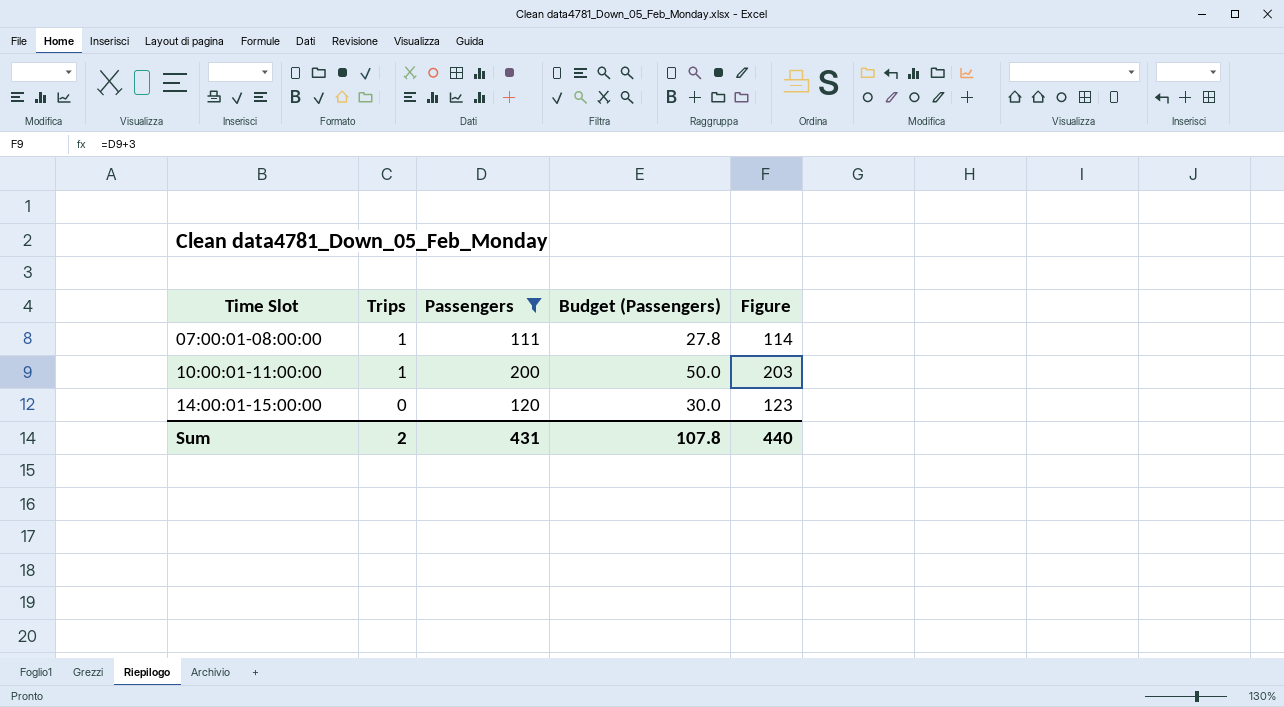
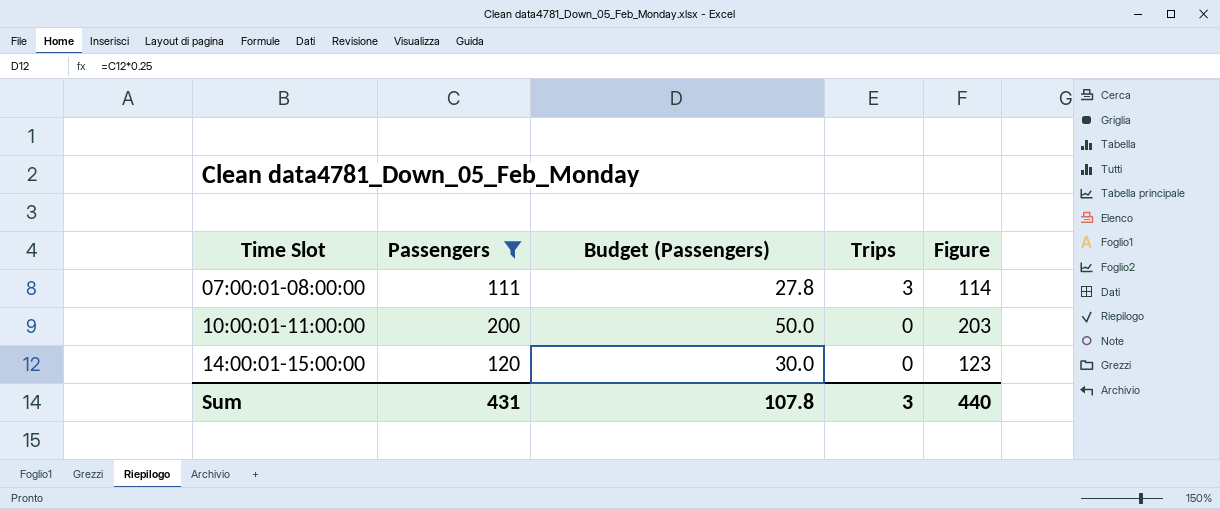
column Trips | position: 2 -> 4
07:00:01-08:00:00 | Trips: 1 -> 3
10:00:01-11:00:00 | Trips: 1 -> 0
Sum | Trips: 2 -> 3

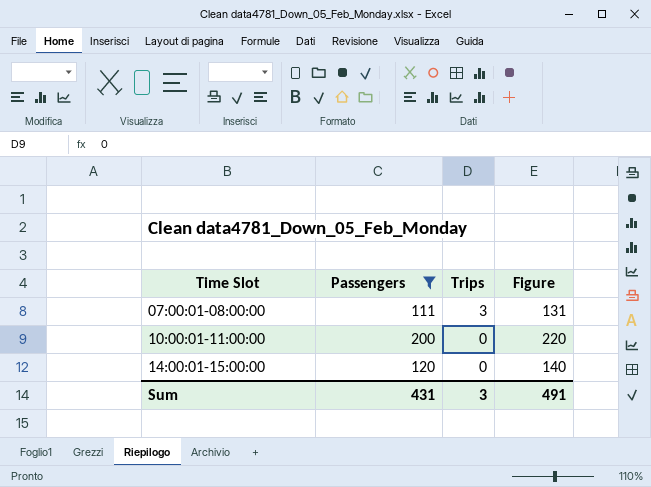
column Budget (Passengers) | formula: [Passengers] * 0.25 -> none
column Figure | formula: [Passengers] + 3 -> [Passengers] + 20
Sum | Figure: 440 -> 491

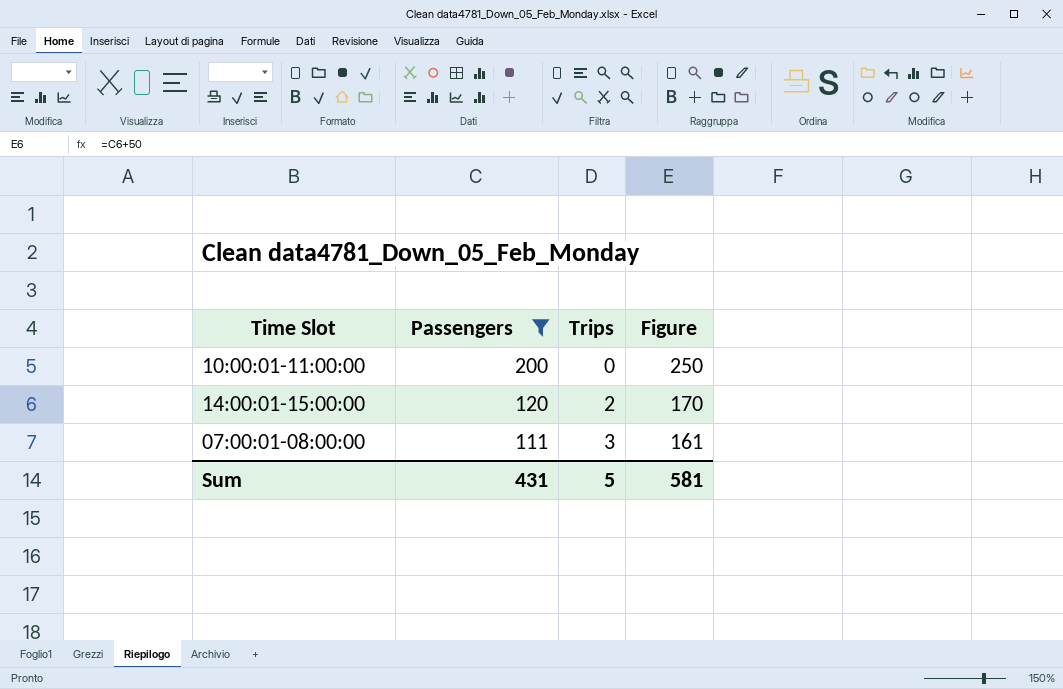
row order: Time Slot ascending -> Passengers descending
column Figure | formula: [Passengers] + 20 -> [Passengers] + 50
14:00:01-15:00:00 | Trips: 0 -> 2
Sum | Trips: 3 -> 5
Sum | Figure: 491 -> 581

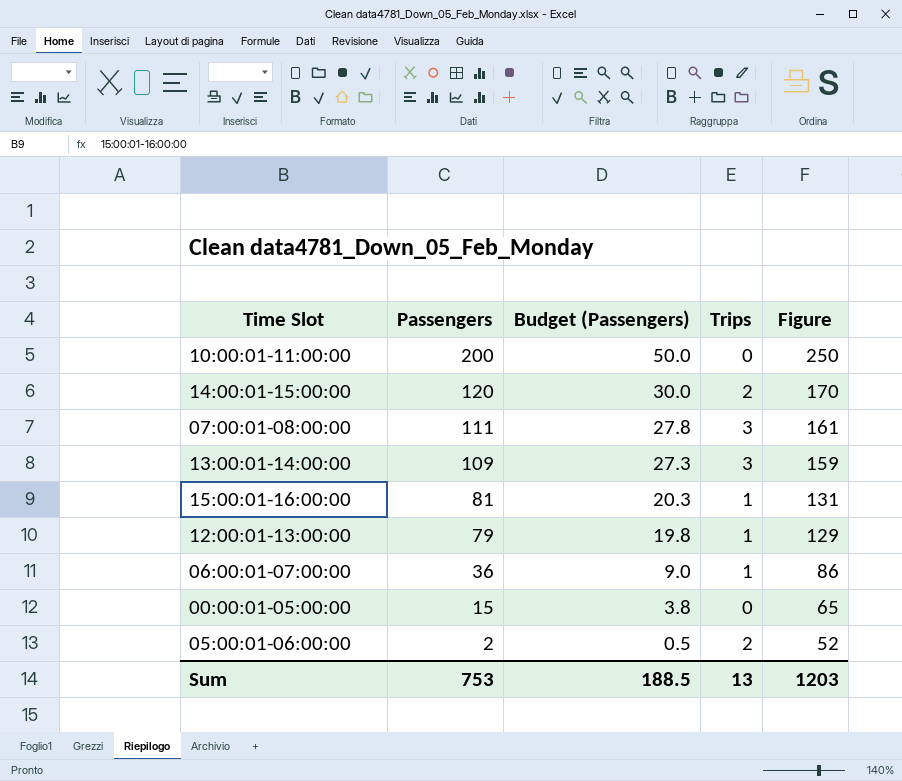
filter: Passengers >= 111 -> none
column Budget (Passengers) | formula: none -> [Passengers] * 0.25
Sum | Passengers: 431 -> 753
Sum | Trips: 5 -> 13
Sum | Figure: 581 -> 1203

